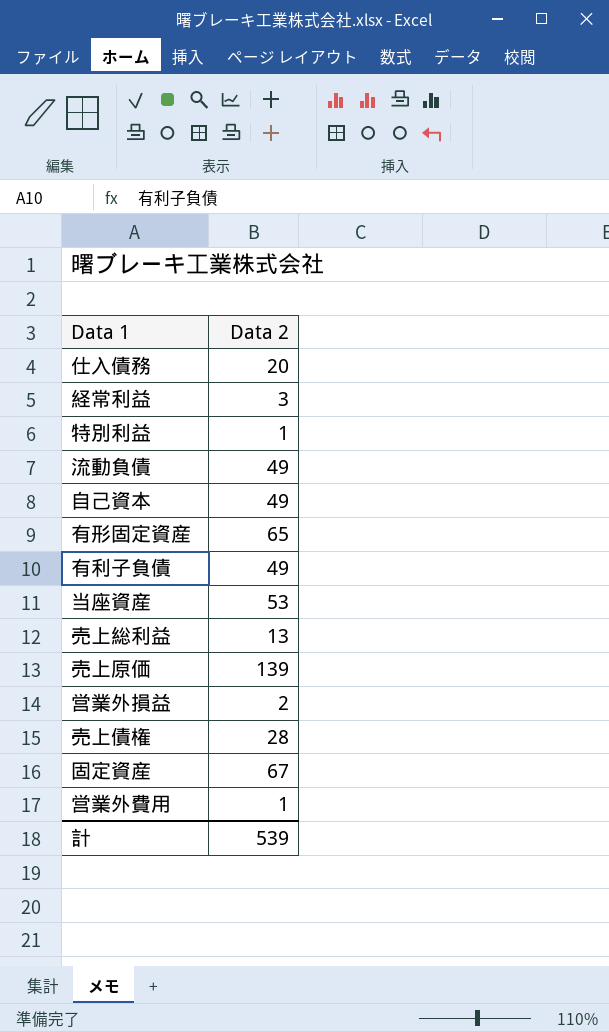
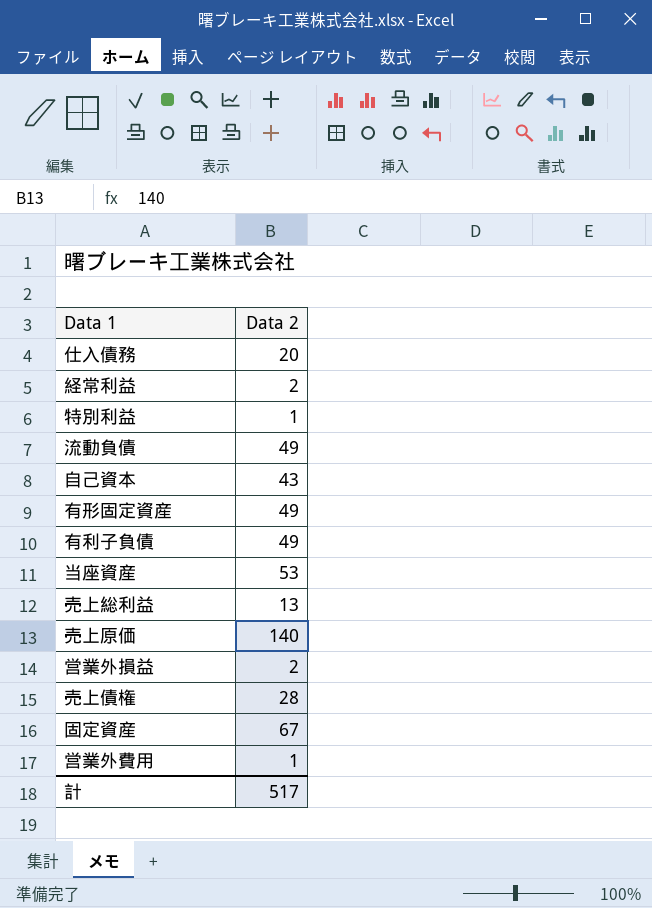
経常利益 | Data 2: 3 -> 2
自己資本 | Data 2: 49 -> 43
有形固定資産 | Data 2: 65 -> 49
売上原価 | Data 2: 139 -> 140
計 | Data 2: 539 -> 517

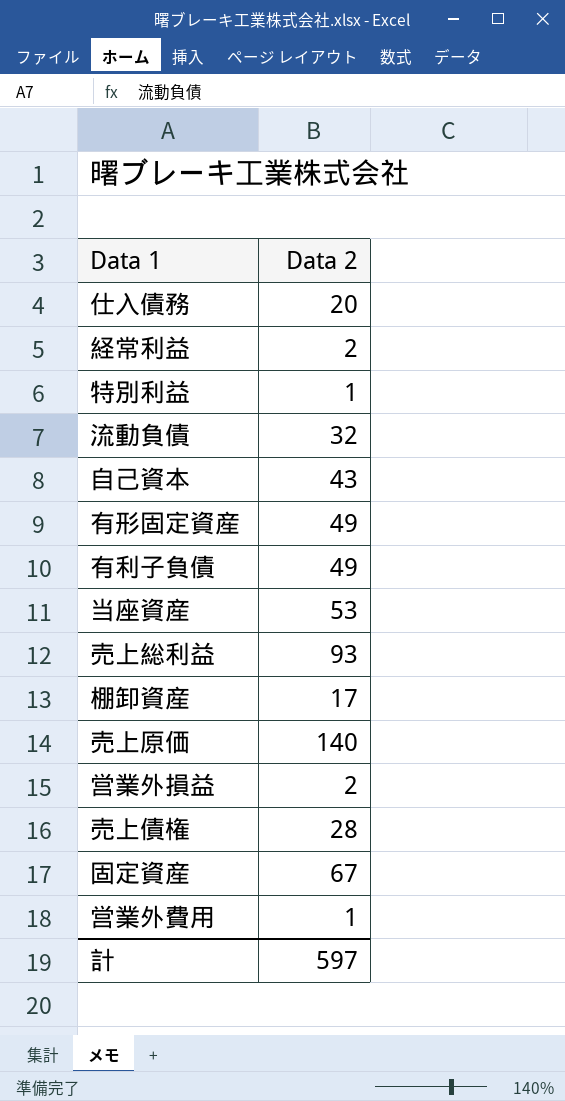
流動負債 | Data 2: 49 -> 32
売上総利益 | Data 2: 13 -> 93
row 棚卸資産: none -> 17
計 | Data 2: 517 -> 597

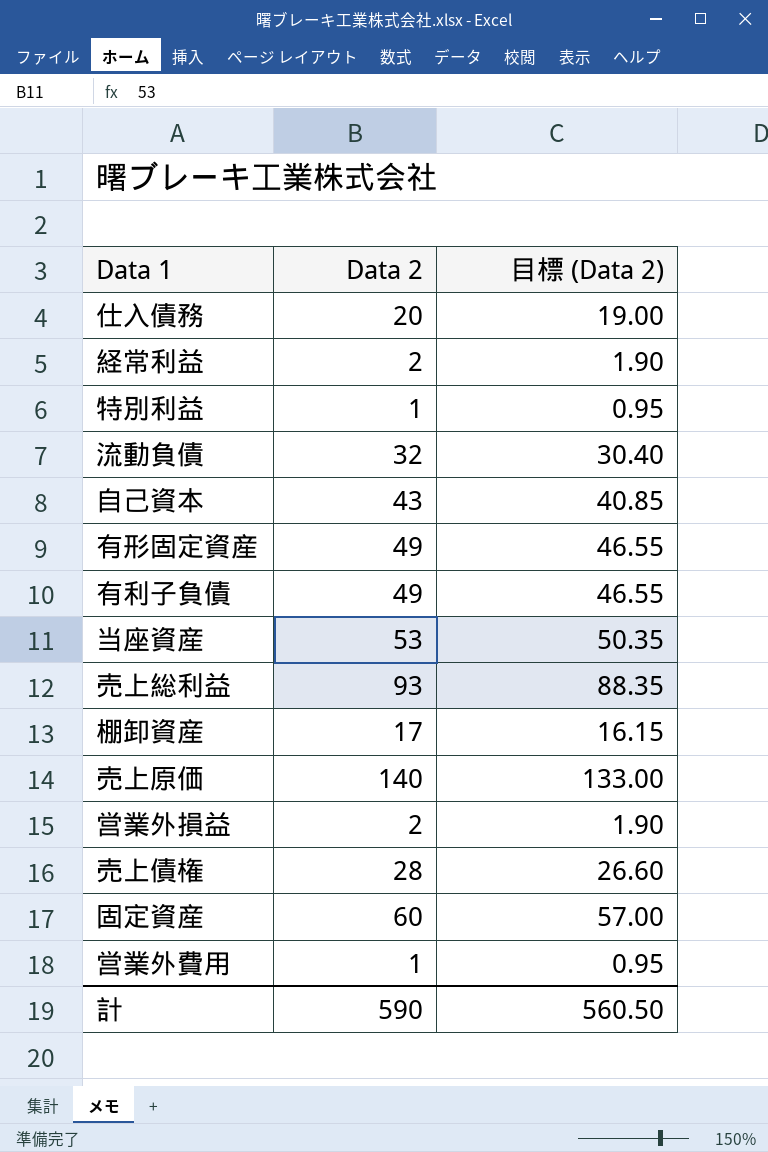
column 目標 (Data 2) | formula: none -> [Data 2] * 0.95
固定資産 | Data 2: 67 -> 60
計 | Data 2: 597 -> 590

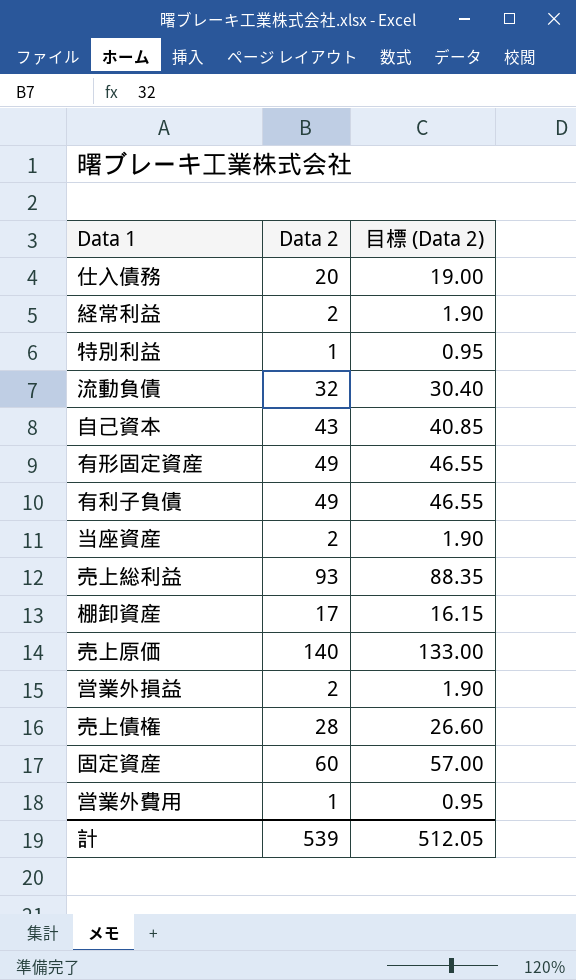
当座資産 | Data 2: 53 -> 2
当座資産 | 目標 (Data 2): 50.35 -> 1.90
計 | Data 2: 590 -> 539
計 | 目標 (Data 2): 560.50 -> 512.05

